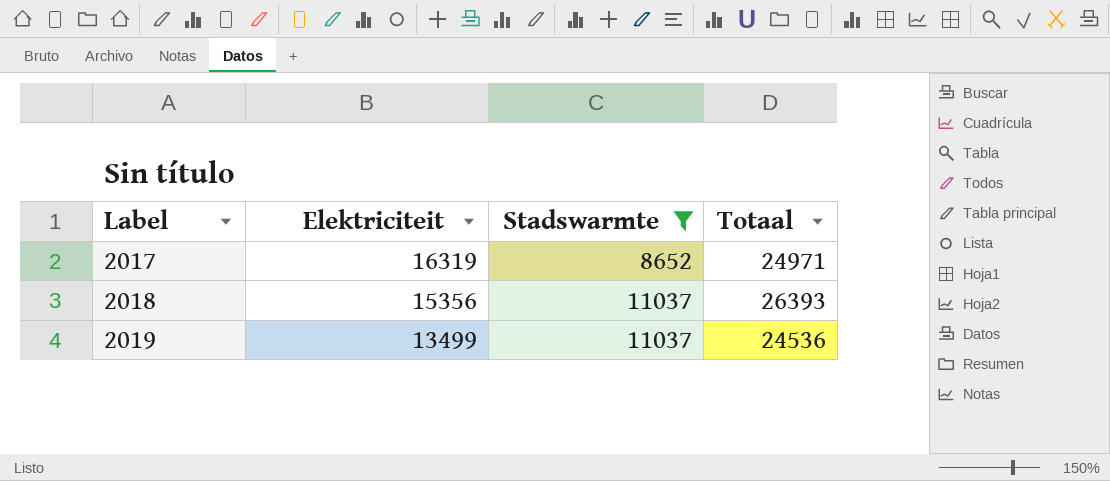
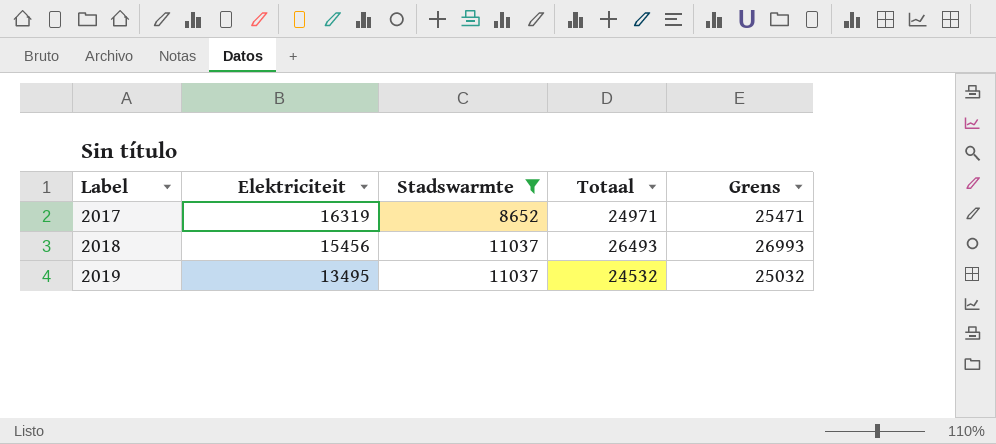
column Grens | formula: none -> [Totaal] + 500
2018 | Elektriciteit: 15356 -> 15456
2018 | Totaal: 26393 -> 26493
2019 | Elektriciteit: 13499 -> 13495
2019 | Totaal: 24536 -> 24532

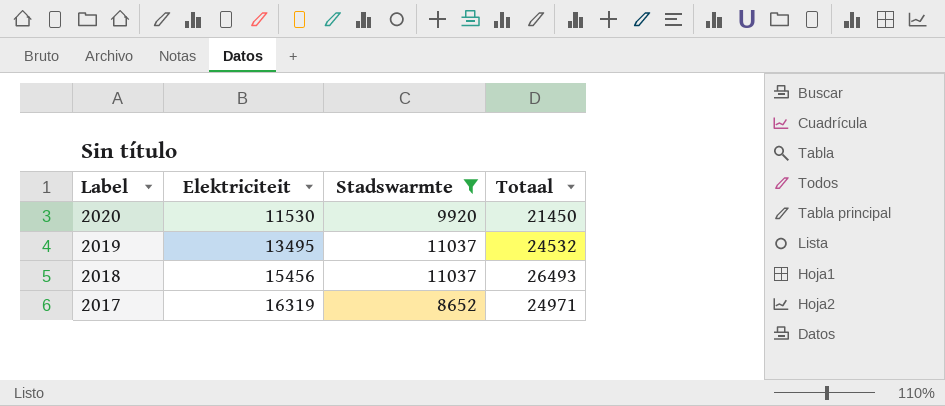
row order: Label ascending -> Label descending
column Grens | formula: [Totaal] + 500 -> none
row 2020: none -> 11530 | 9920 | 21450

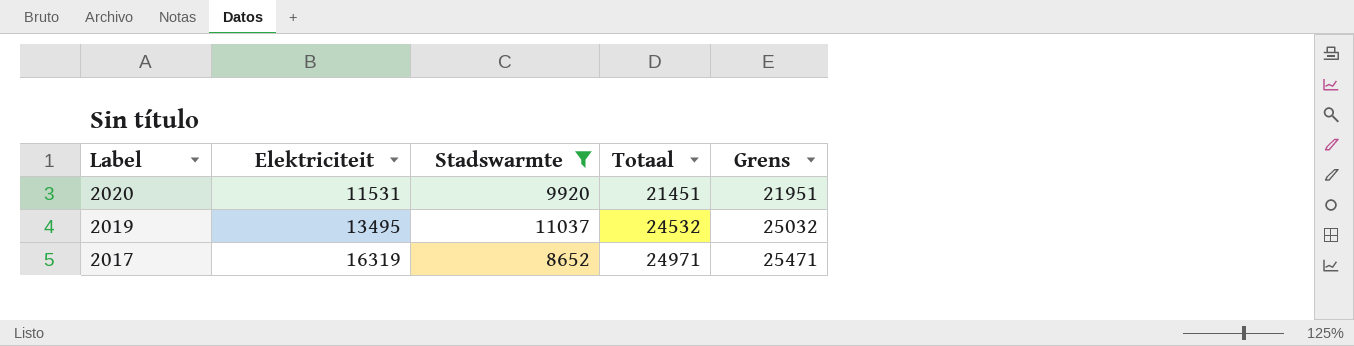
column Grens | formula: none -> [Totaal] + 500
row 2018: 15456 | 11037 | 26493 -> none
2020 | Elektriciteit: 11530 -> 11531
2020 | Totaal: 21450 -> 21451

